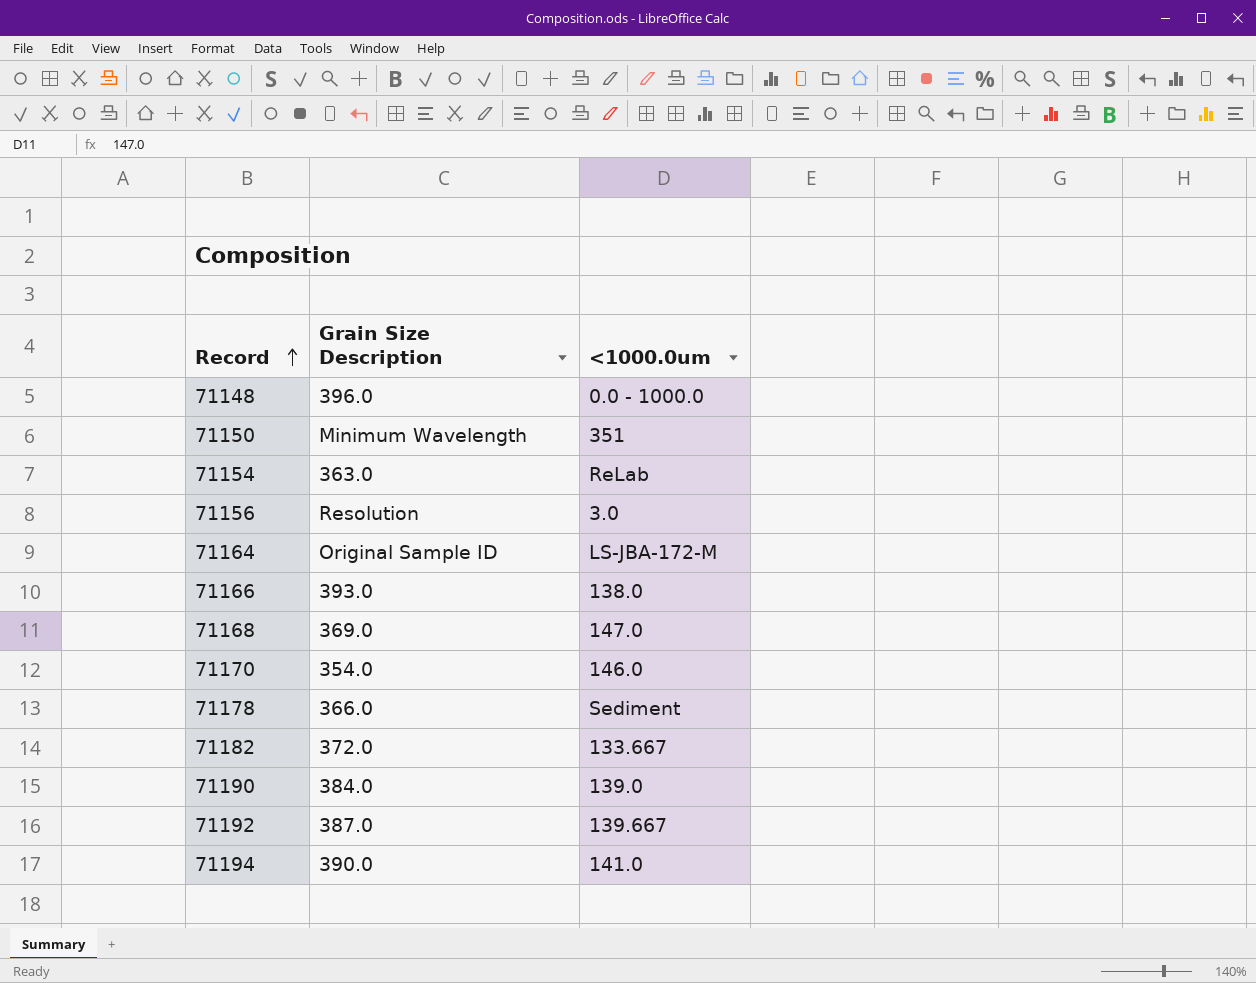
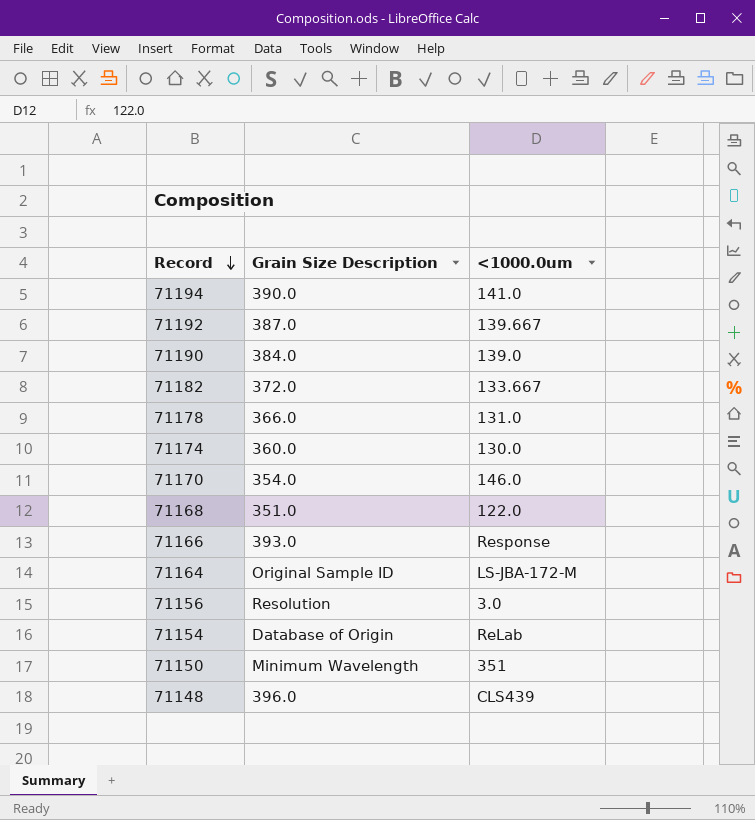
row order: Record ascending -> Record descending
71178 | <1000.0um: Sediment -> 131.0
row 71174: none -> 360.0 | 130.0
71168 | Grain Size Description: 369.0 -> 351.0
71168 | <1000.0um: 147.0 -> 122.0
71166 | <1000.0um: 138.0 -> Response
71154 | Grain Size Description: 363.0 -> Database of Origin
71148 | <1000.0um: 0.0 - 1000.0 -> CLS439

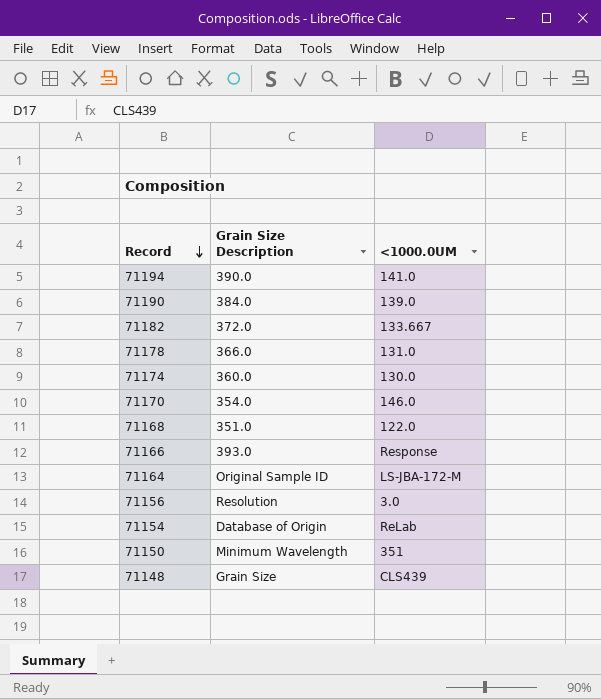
column name: <1000.0um -> <1000.0UM
row 71192: 387.0 | 139.667 -> none
71148 | Grain Size Description: 396.0 -> Grain Size

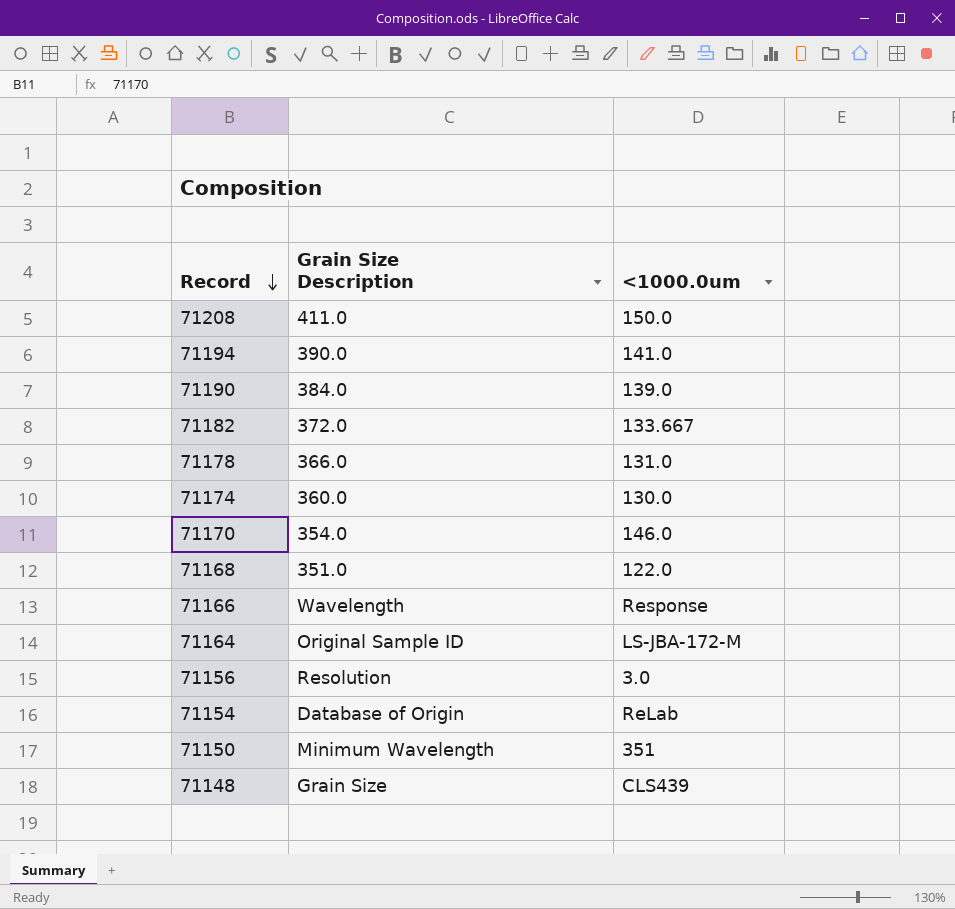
column name: <1000.0UM -> <1000.0um
row 71208: none -> 411.0 | 150.0
71166 | Grain Size Description: 393.0 -> Wavelength

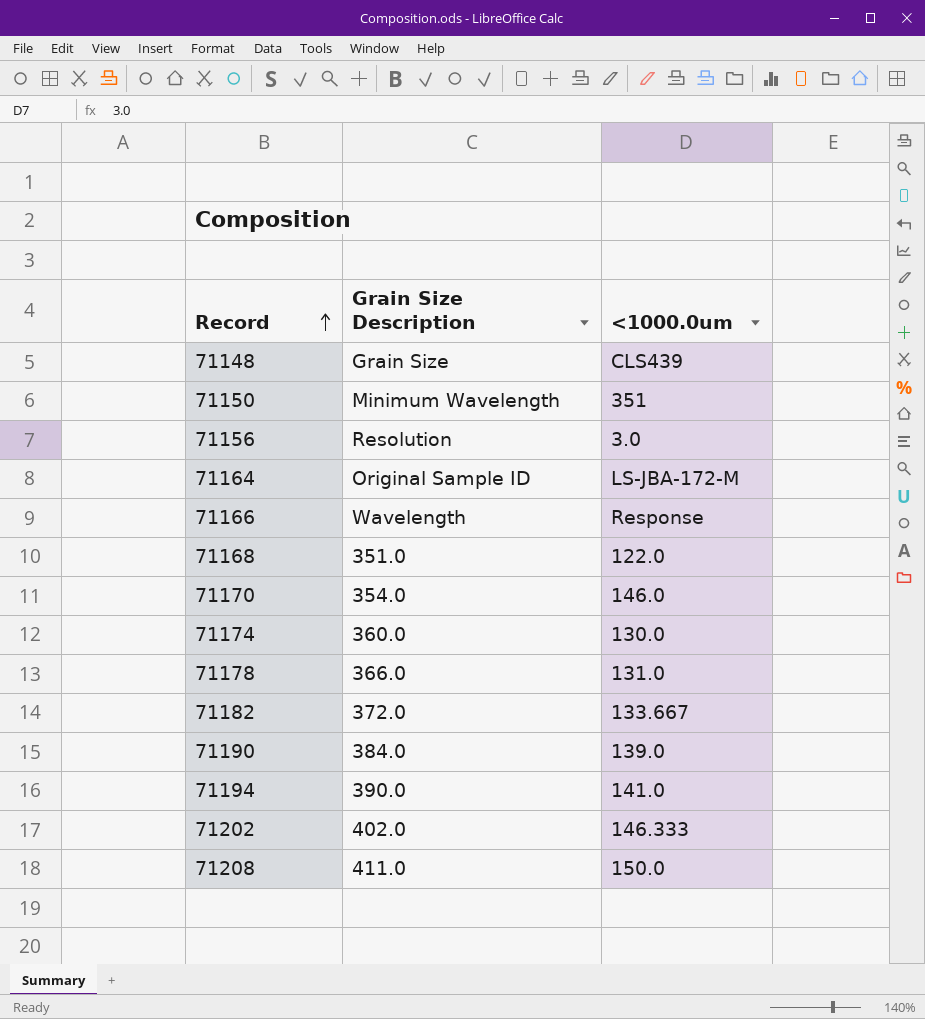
row order: Record descending -> Record ascending
row 71154: Database of Origin | ReLab -> none
row 71202: none -> 402.0 | 146.333

